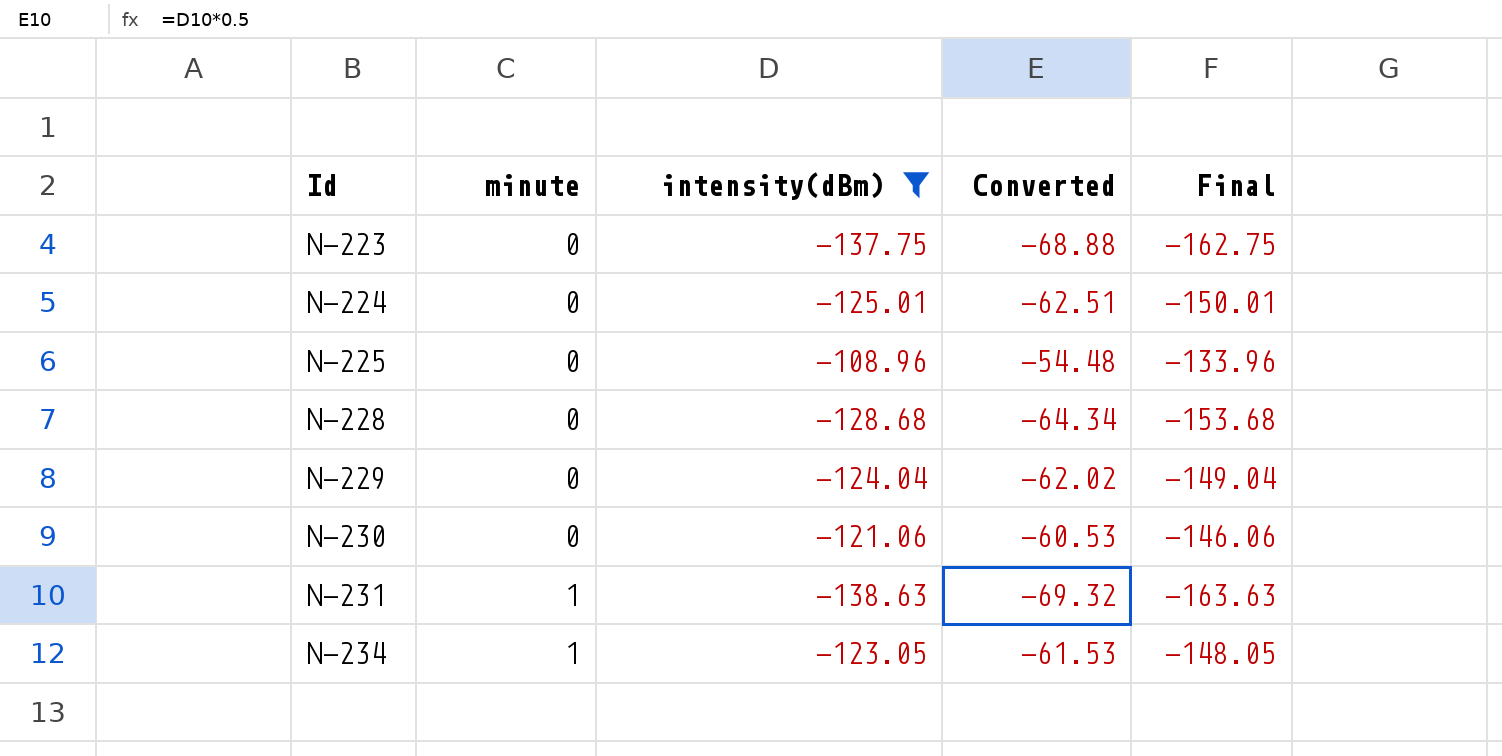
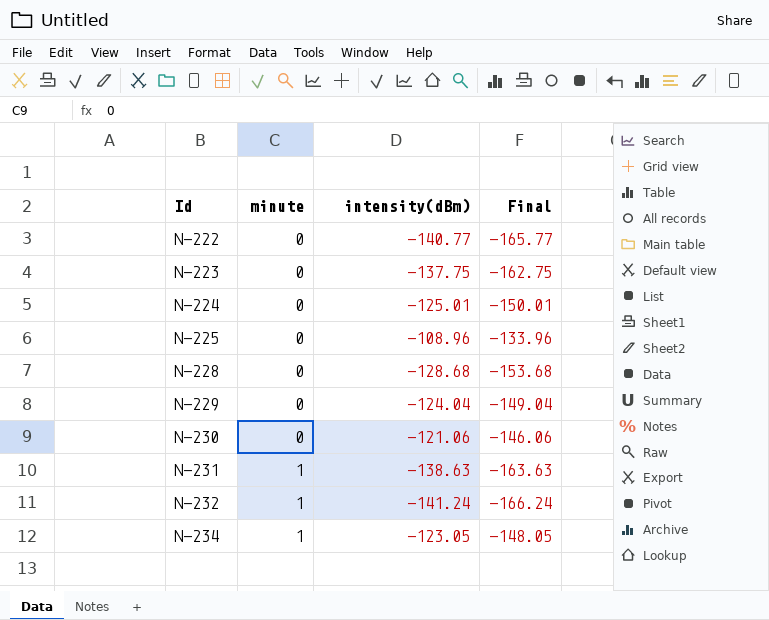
filter: intensity(dBm) >= -138.63 -> none
column Converted | formula: [intensity(dBm)] * 0.5 -> none

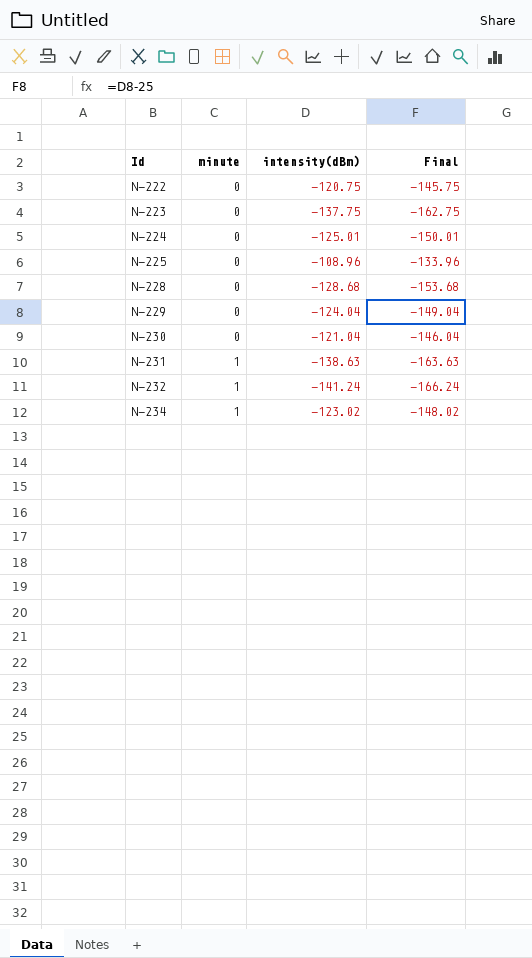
N-222 | intensity(dBm): -140.77 -> -120.75
N-222 | Final: -165.77 -> -145.75
N-230 | intensity(dBm): -121.06 -> -121.04
N-230 | Final: -146.06 -> -146.04
N-234 | intensity(dBm): -123.05 -> -123.02
N-234 | Final: -148.05 -> -148.02

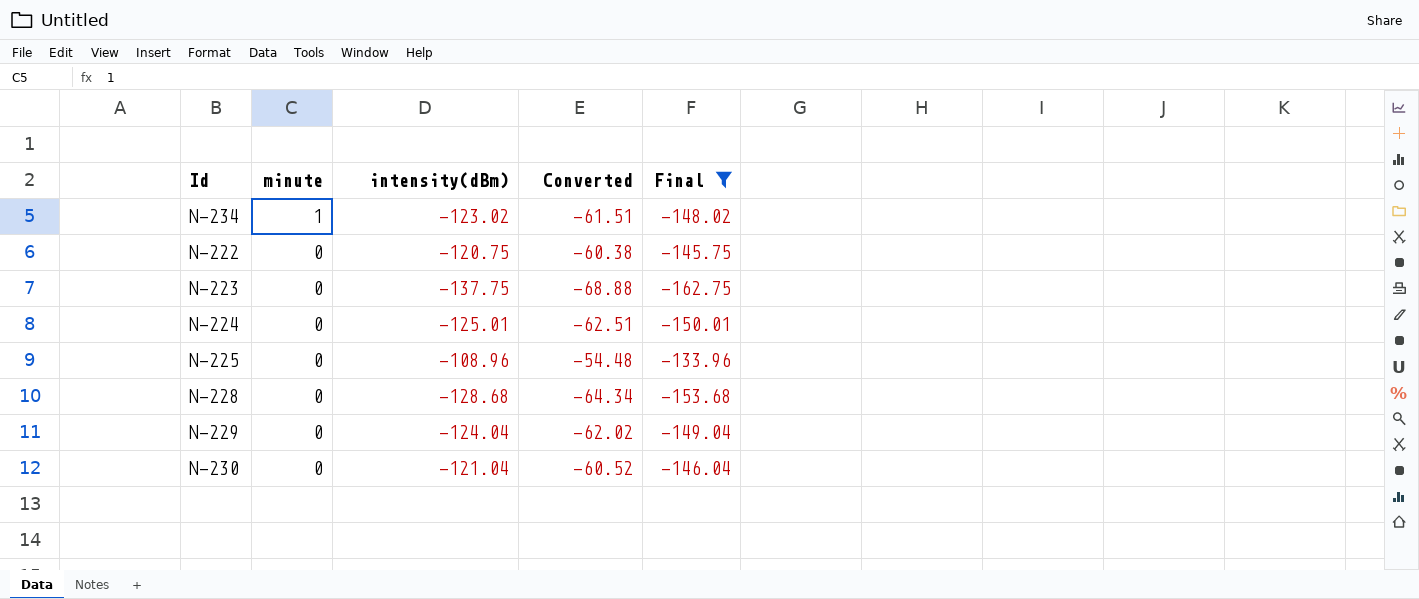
filter: none -> Final >= -162.75
row order: Id ascending -> minute descending
column Converted | formula: none -> [intensity(dBm)] * 0.5

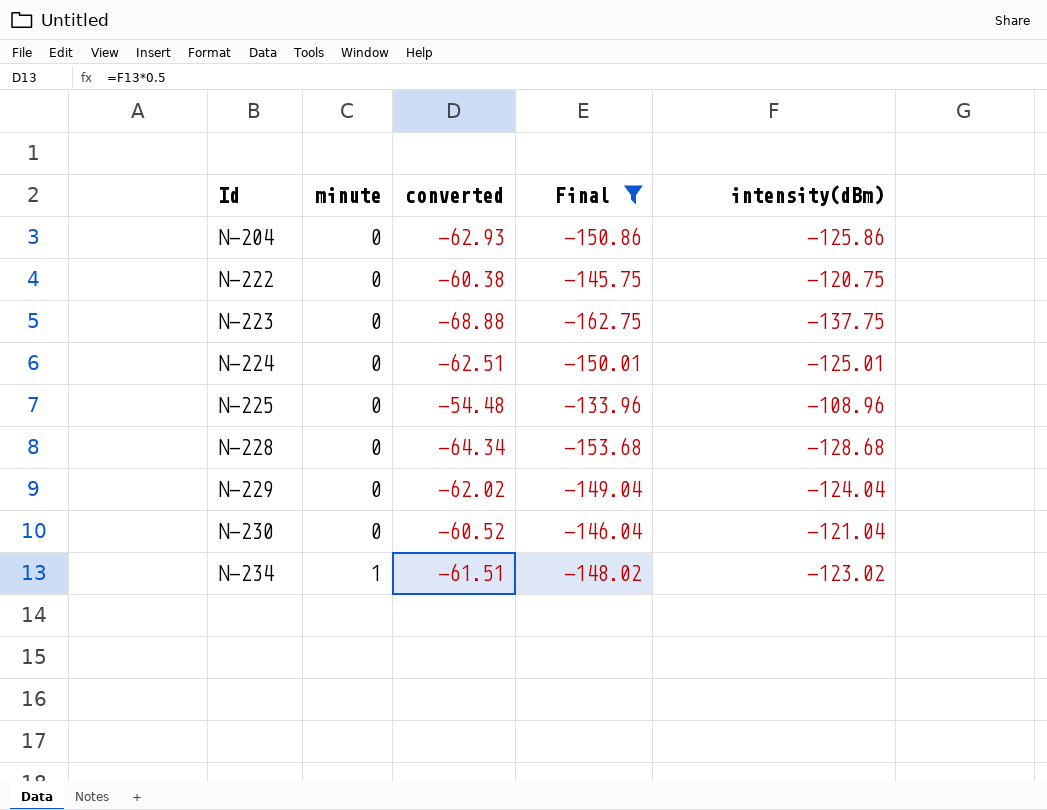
row order: minute descending -> Id ascending
column name: Converted -> converted
column intensity(dBm) | position: 3 -> 5
row N-204: none -> 0 | -62.93 | -150.86 | -125.86

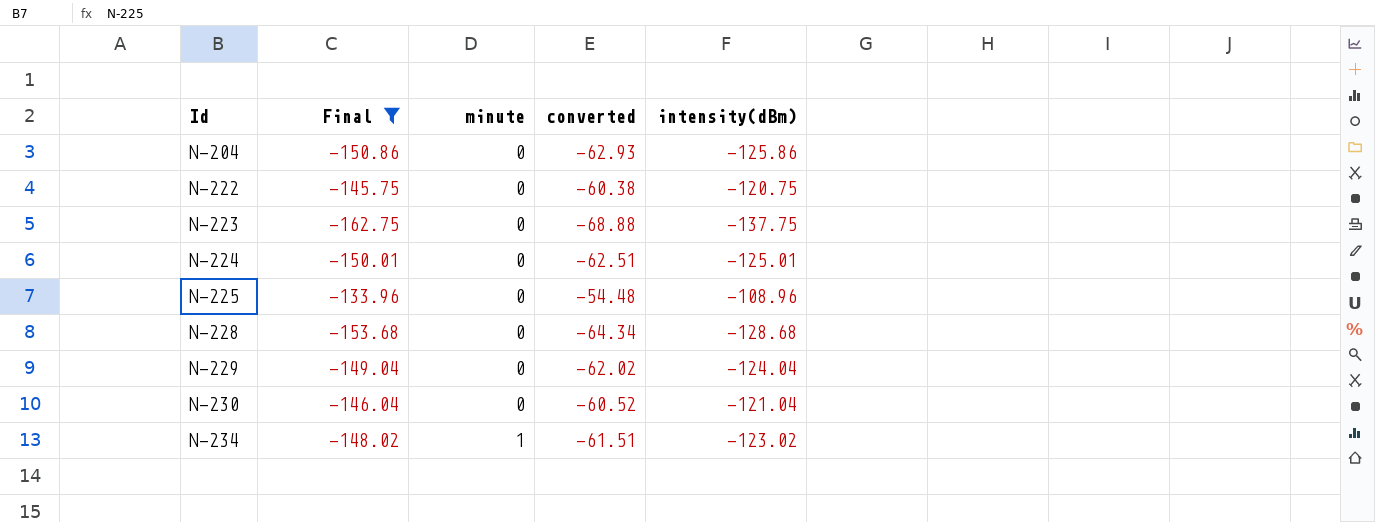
column Final | position: 4 -> 2

